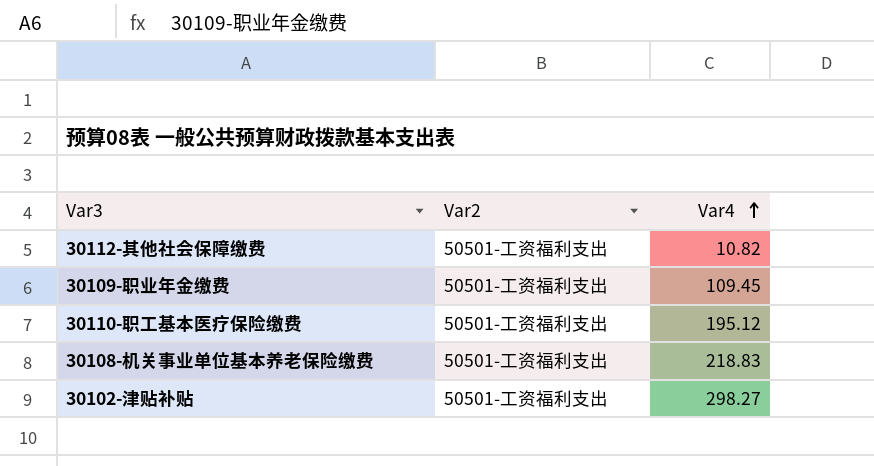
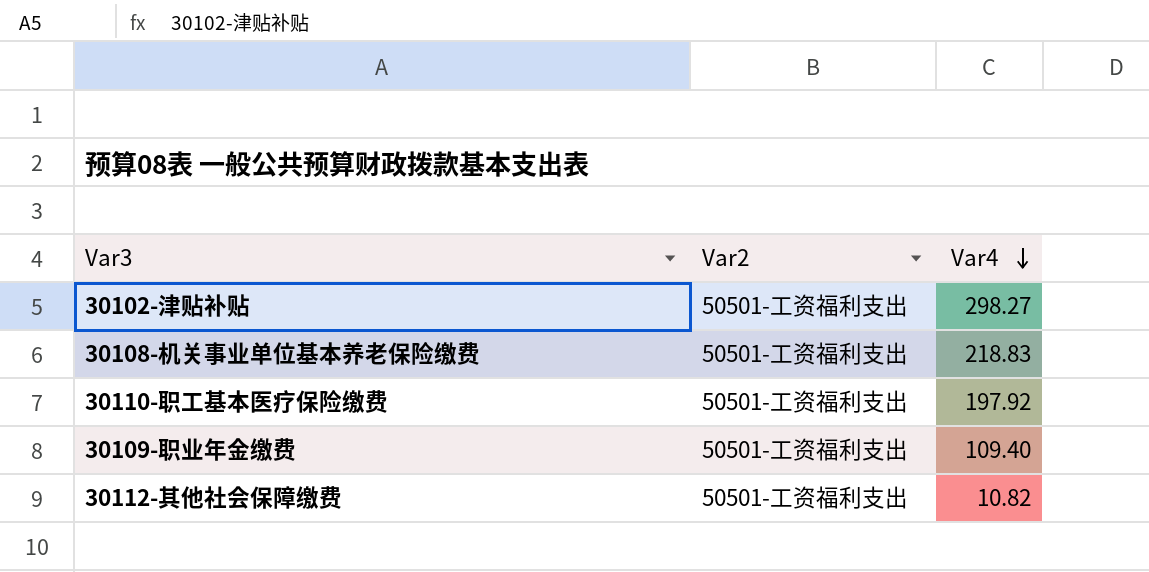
row order: Var4 ascending -> Var4 descending
30110-职工基本医疗保险缴费 | Var4: 195.12 -> 197.92
30109-职业年金缴费 | Var4: 109.45 -> 109.40

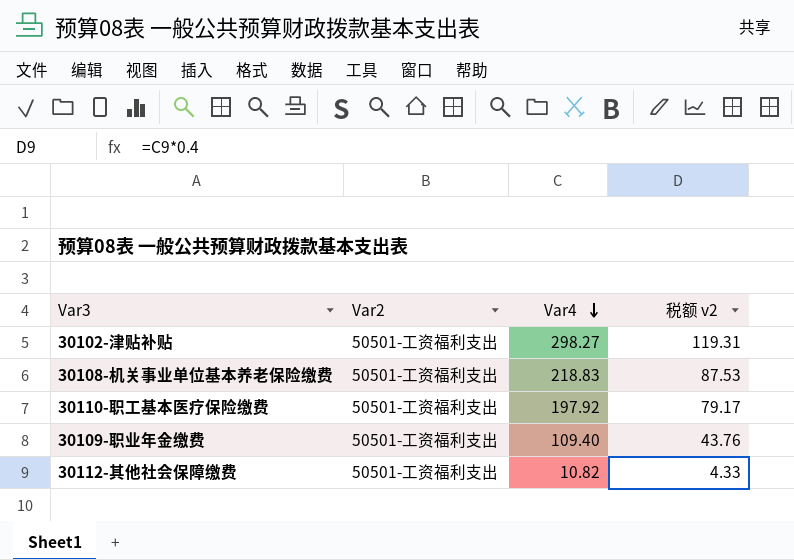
column 税额 v2 | formula: none -> [Var4] * 0.4

